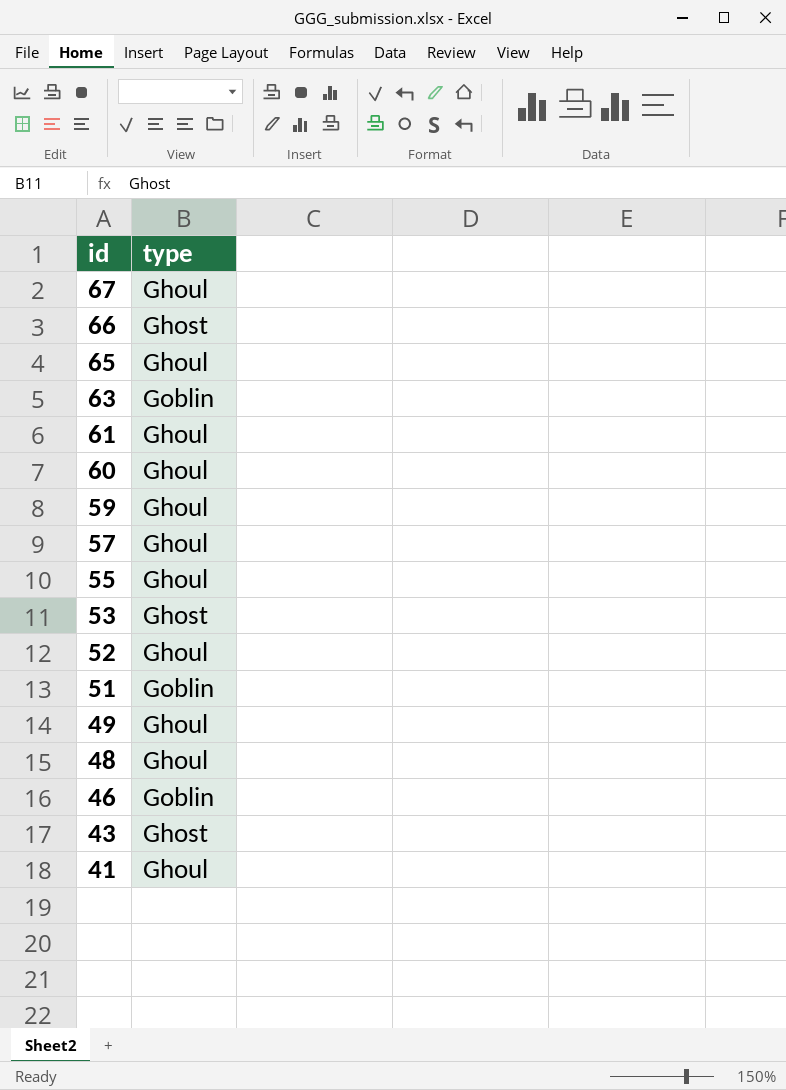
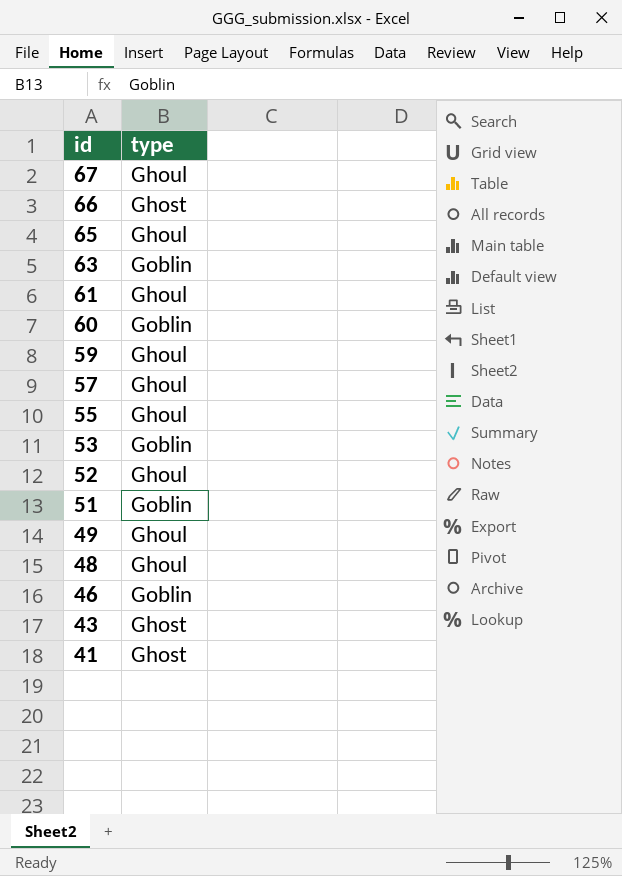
60 | type: Ghoul -> Goblin
53 | type: Ghost -> Goblin
41 | type: Ghoul -> Ghost

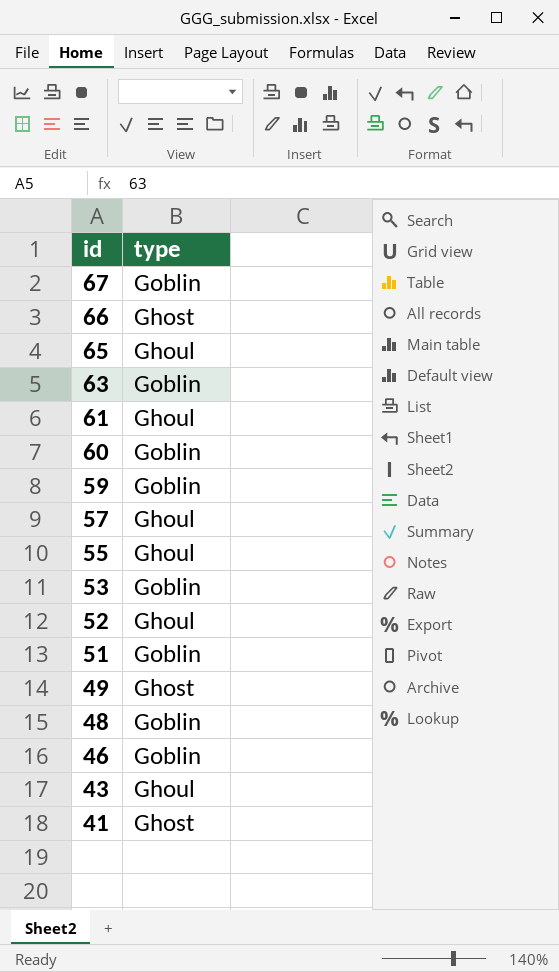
67 | type: Ghoul -> Goblin
59 | type: Ghoul -> Goblin
49 | type: Ghoul -> Ghost
48 | type: Ghoul -> Goblin
43 | type: Ghost -> Ghoul

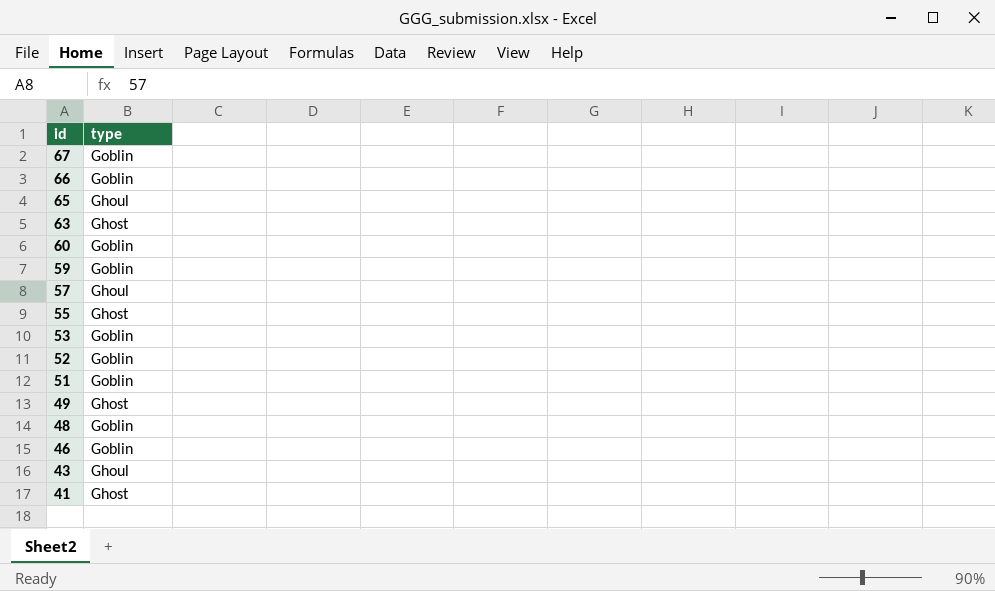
row 61: Ghoul -> none
66 | type: Ghost -> Goblin
63 | type: Goblin -> Ghost
55 | type: Ghoul -> Ghost
52 | type: Ghoul -> Goblin

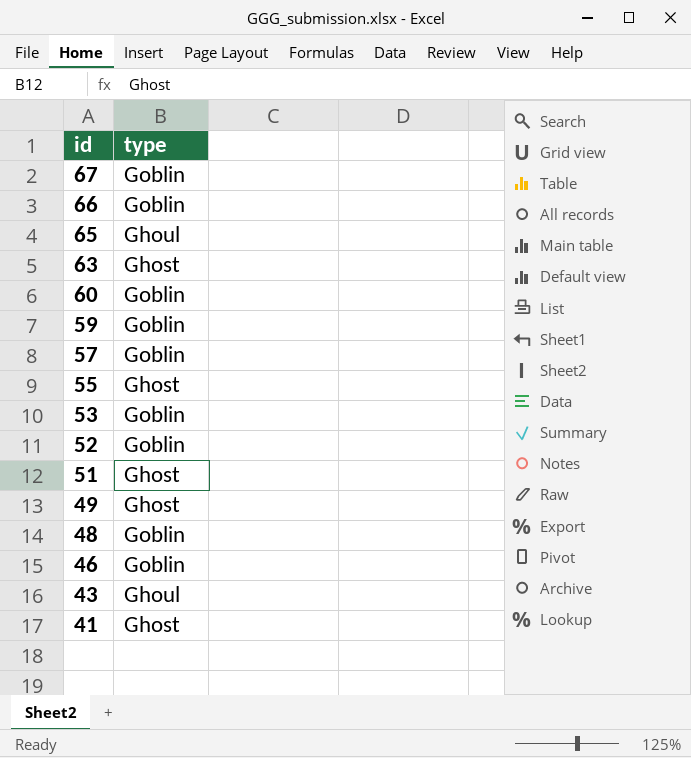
57 | type: Ghoul -> Goblin
51 | type: Goblin -> Ghost

